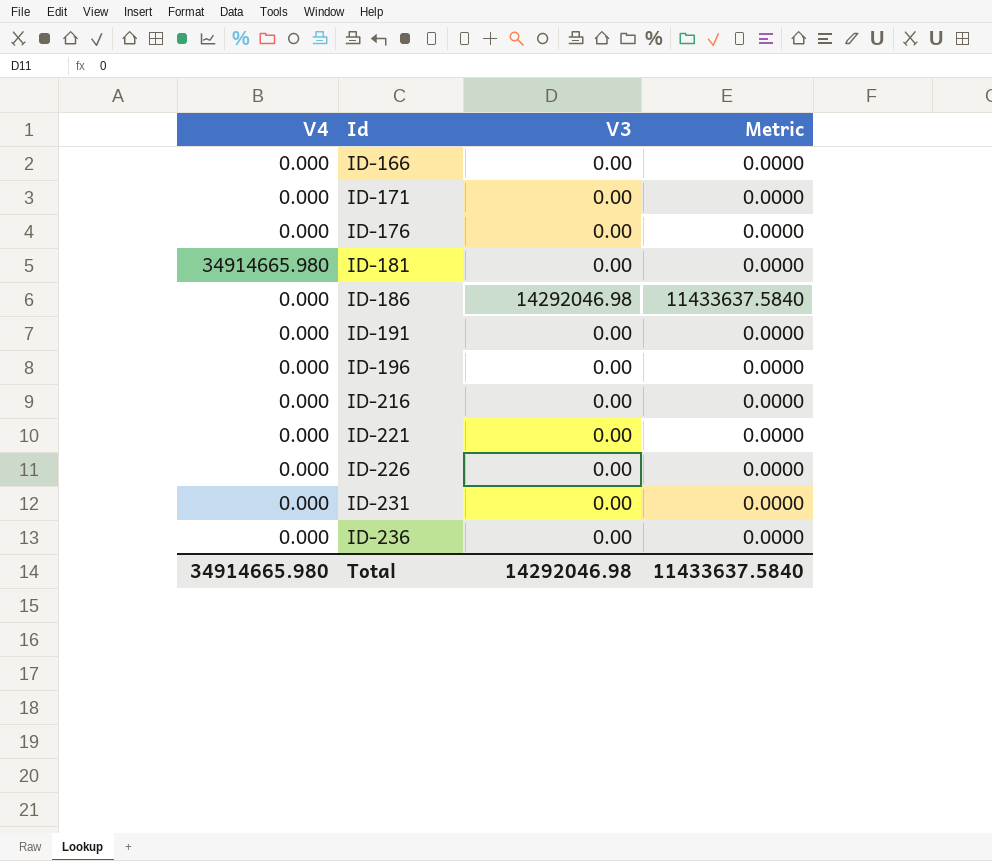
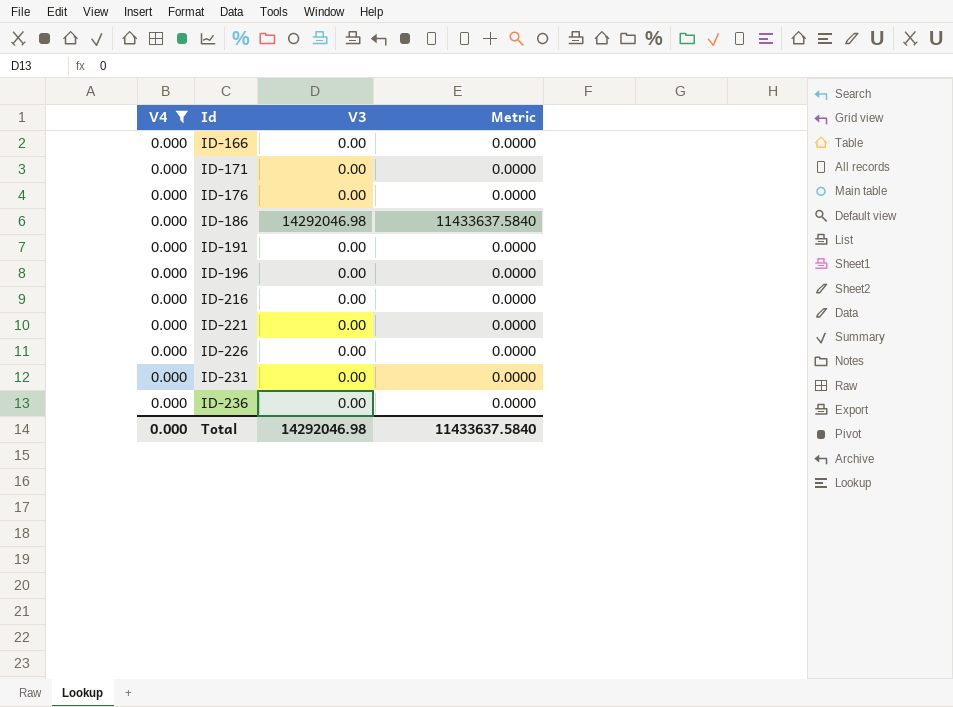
filter: none -> V4 = 0.000
Total | V4: 34914665.980 -> 0.000

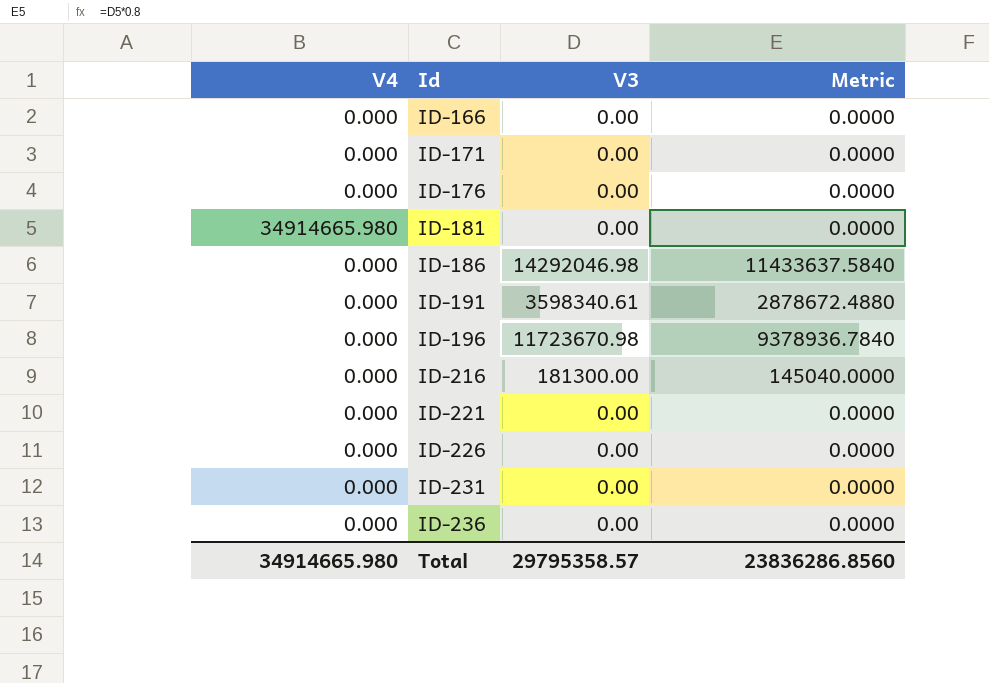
filter: V4 = 0.000 -> none
ID-191 | V3: 0.00 -> 3598340.61
ID-191 | Metric: 0.0000 -> 2878672.4880
ID-196 | V3: 0.00 -> 11723670.98
ID-196 | Metric: 0.0000 -> 9378936.7840
ID-216 | V3: 0.00 -> 181300.00
ID-216 | Metric: 0.0000 -> 145040.0000
Total | V4: 0.000 -> 34914665.980
Total | V3: 14292046.98 -> 29795358.57
Total | Metric: 11433637.5840 -> 23836286.8560

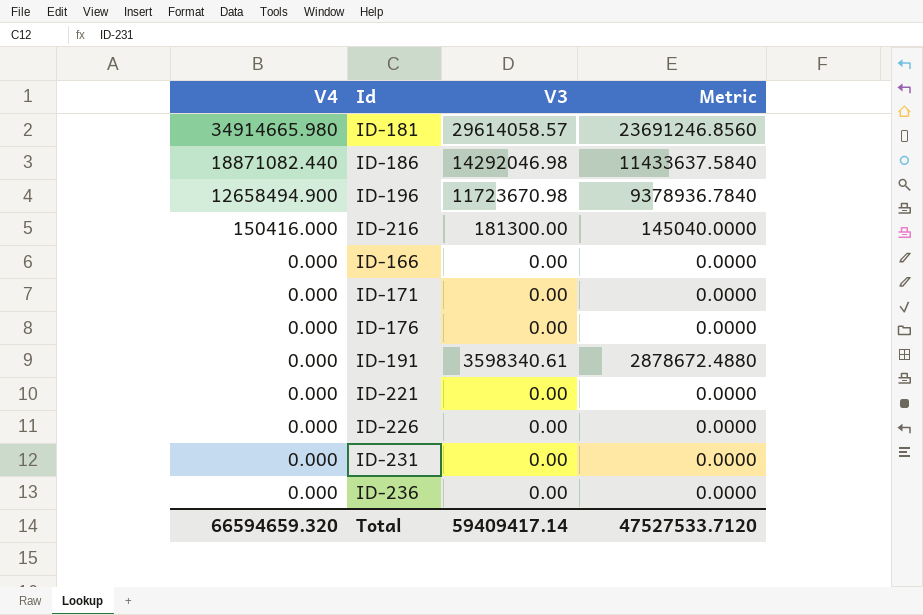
row order: Id ascending -> V4 descending
ID-181 | V3: 0.00 -> 29614058.57
ID-181 | Metric: 0.0000 -> 23691246.8560
ID-186 | V4: 0.000 -> 18871082.440
ID-196 | V4: 0.000 -> 12658494.900
ID-216 | V4: 0.000 -> 150416.000
Total | V4: 34914665.980 -> 66594659.320
Total | V3: 29795358.57 -> 59409417.14
Total | Metric: 23836286.8560 -> 47527533.7120

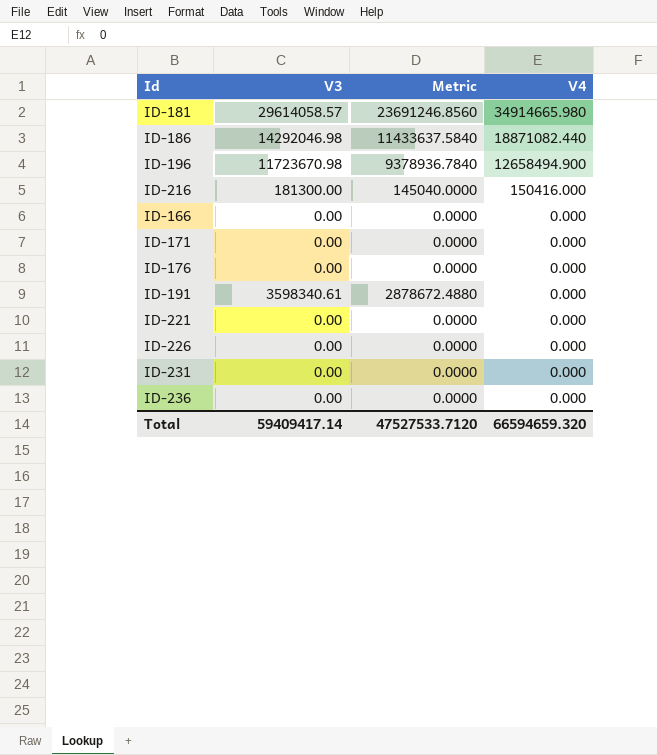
column V4 | position: 1 -> 4

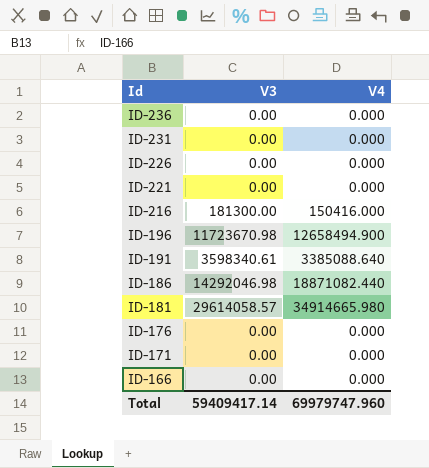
row order: V4 descending -> Id descending
column Metric | formula: [V3] * 0.8 -> none
ID-191 | V4: 0.000 -> 3385088.640
Total | V4: 66594659.320 -> 69979747.960

